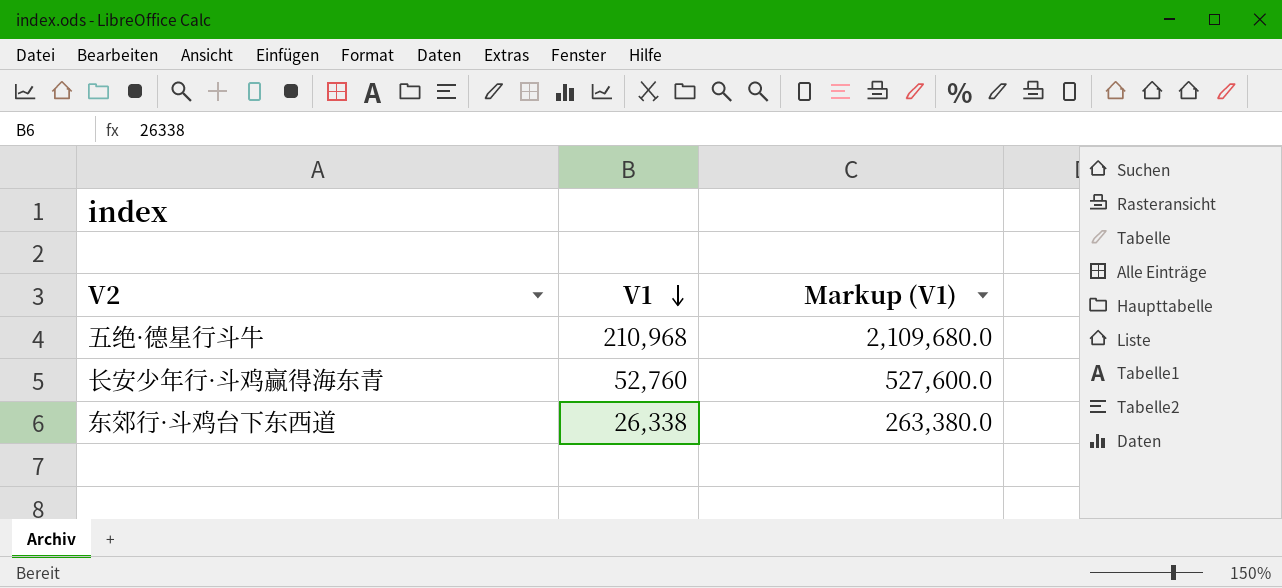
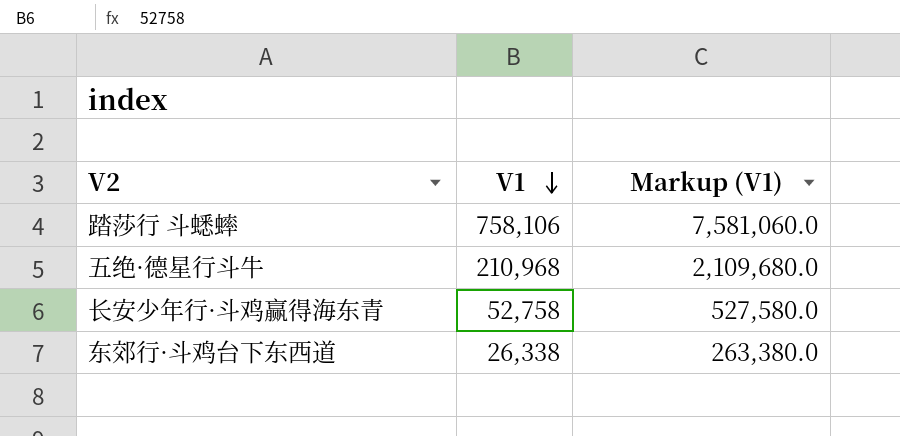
row 踏莎行 斗蟋蟀: none -> 758,106 | 7,581,060.0
长安少年行·斗鸡赢得海东青 | V1: 52,760 -> 52,758
长安少年行·斗鸡赢得海东青 | Markup (V1): 527,600.0 -> 527,580.0

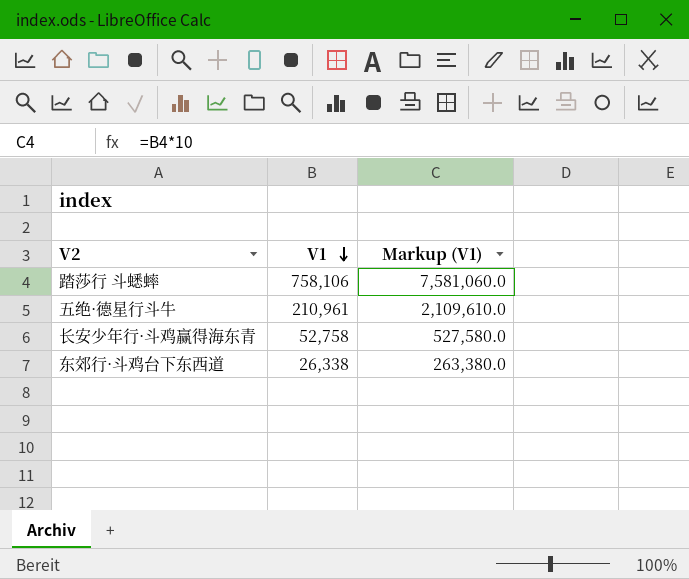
五绝·德星行斗牛 | V1: 210,968 -> 210,961
五绝·德星行斗牛 | Markup (V1): 2,109,680.0 -> 2,109,610.0

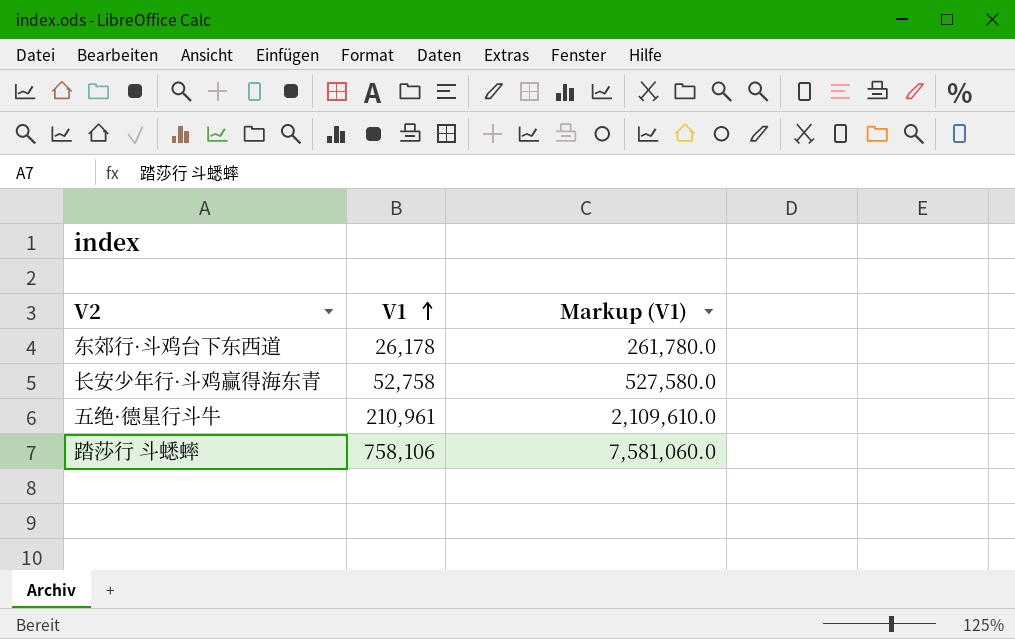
row order: V1 descending -> V1 ascending
东郊行·斗鸡台下东西道 | V1: 26,338 -> 26,178
东郊行·斗鸡台下东西道 | Markup (V1): 263,380.0 -> 261,780.0

